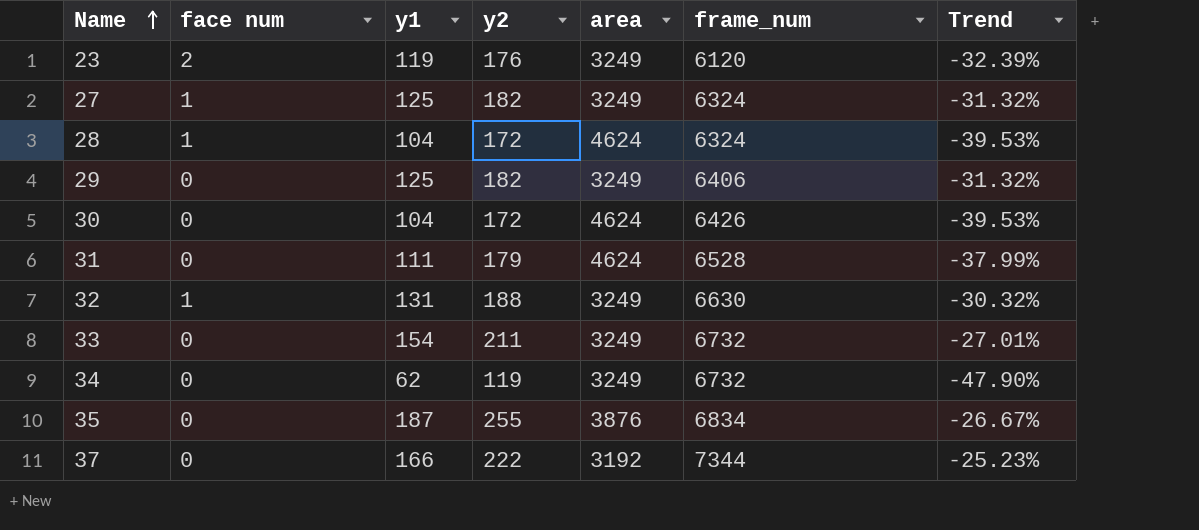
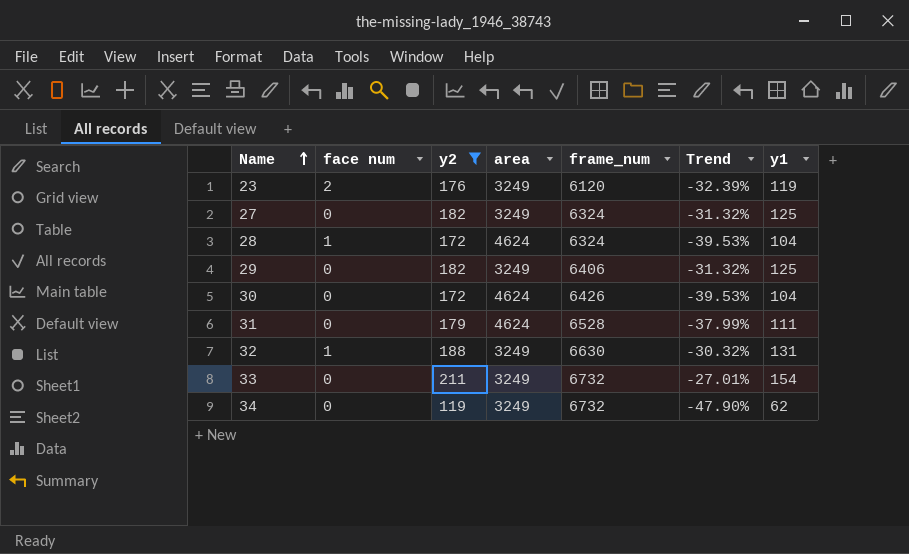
filter: none -> y2 <= 211
column y1 | position: 3 -> 7
27 | face num: 1 -> 0

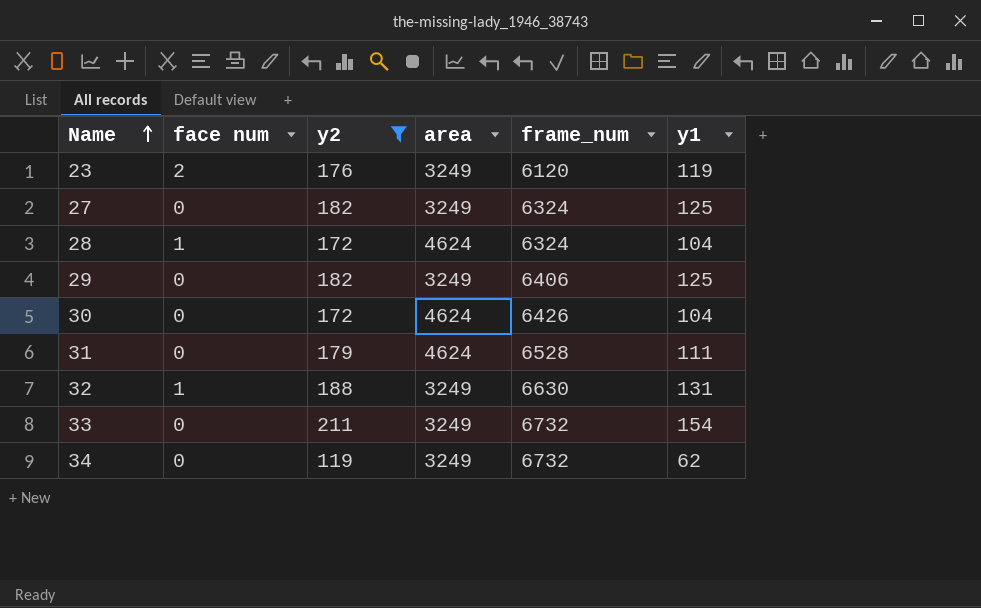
column Trend | formula: ([y1] - [y2]) / [y2] -> none

